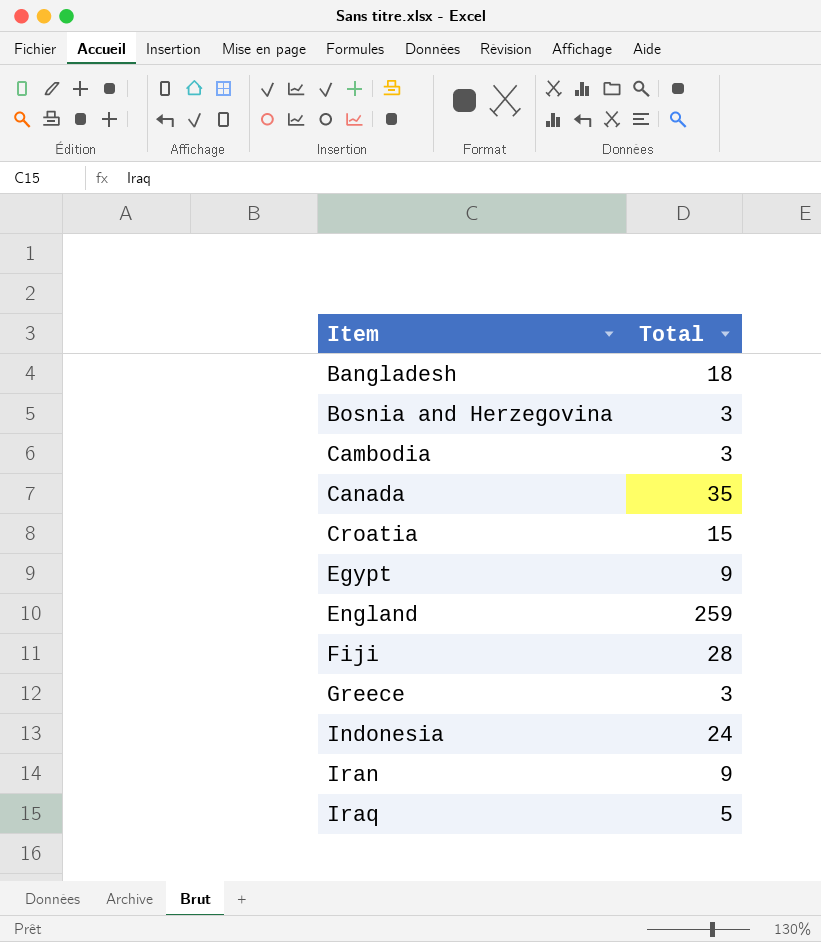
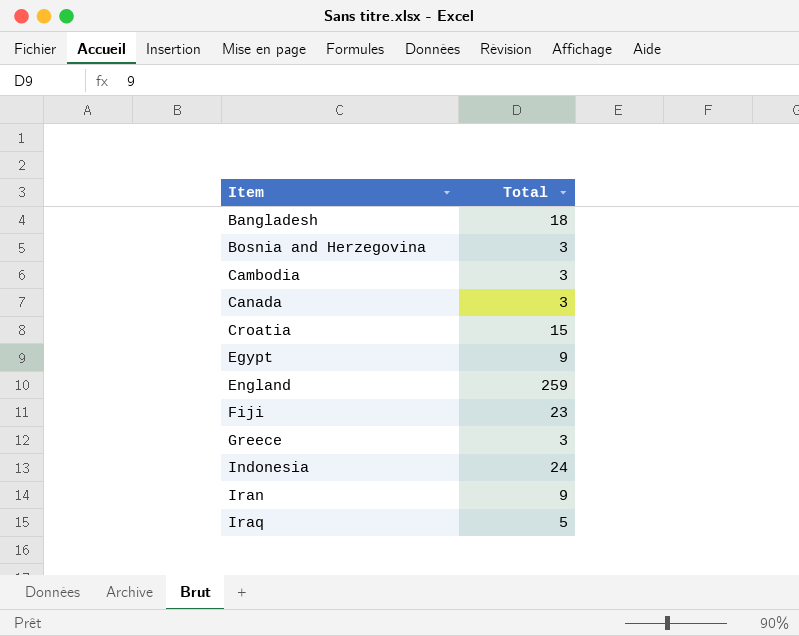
Canada | Total: 35 -> 3
Fiji | Total: 28 -> 23

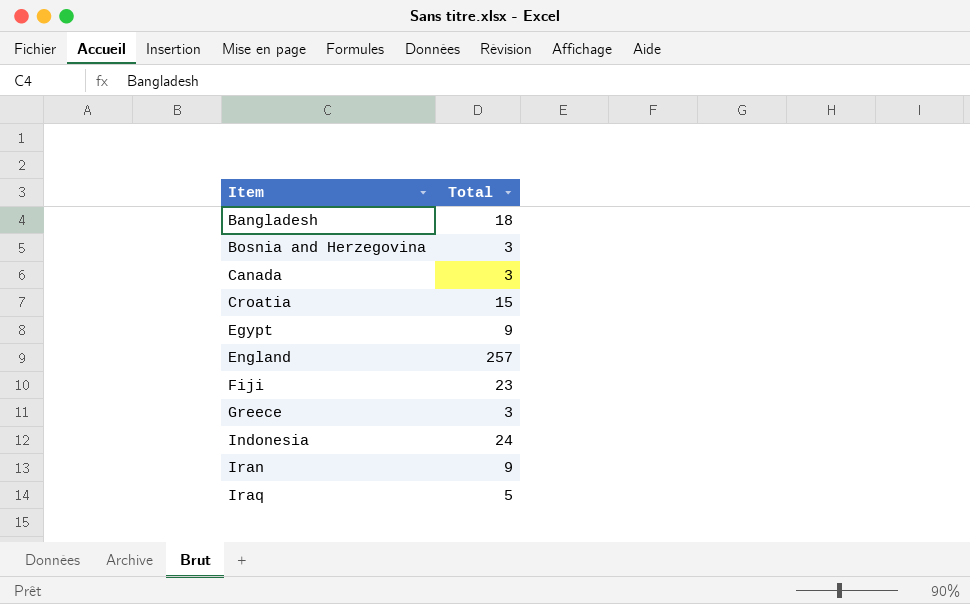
row Cambodia: 3 -> none
England | Total: 259 -> 257

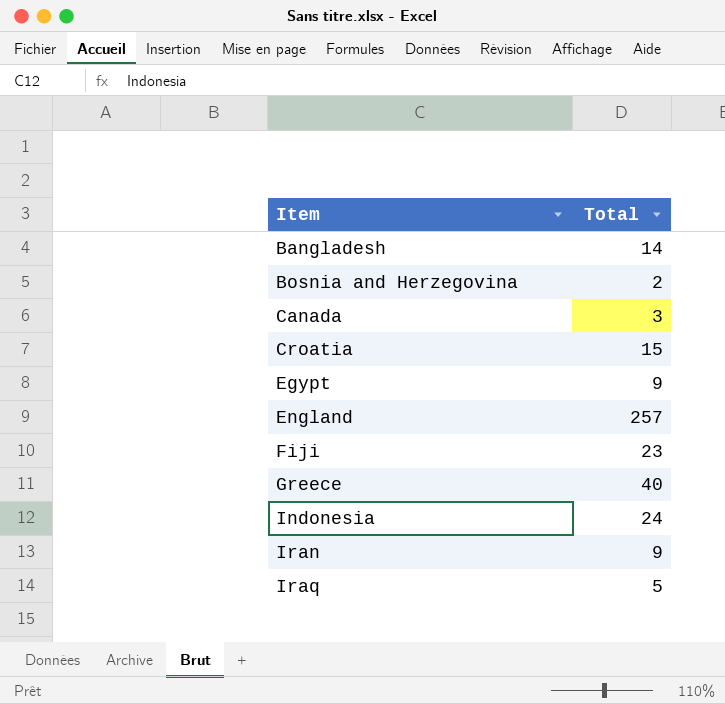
Bangladesh | Total: 18 -> 14
Bosnia and Herzegovina | Total: 3 -> 2
Greece | Total: 3 -> 40

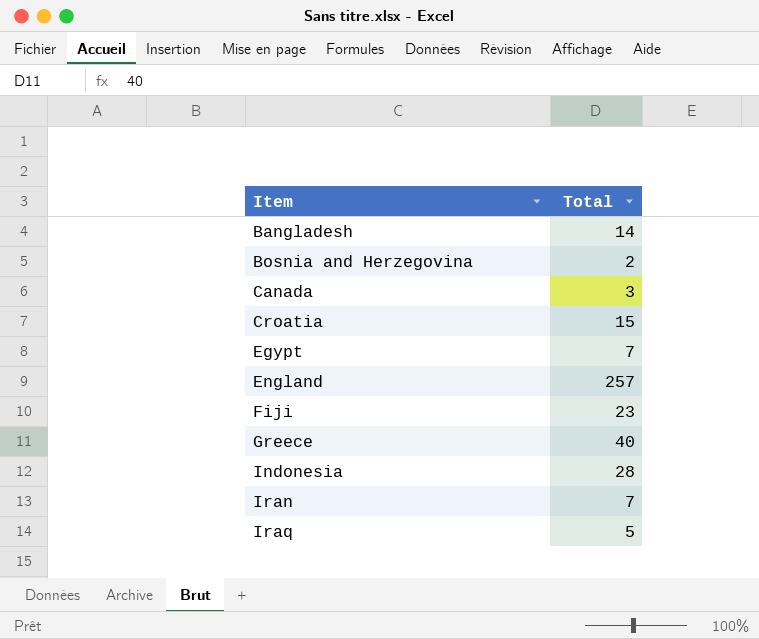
Egypt | Total: 9 -> 7
Indonesia | Total: 24 -> 28
Iran | Total: 9 -> 7

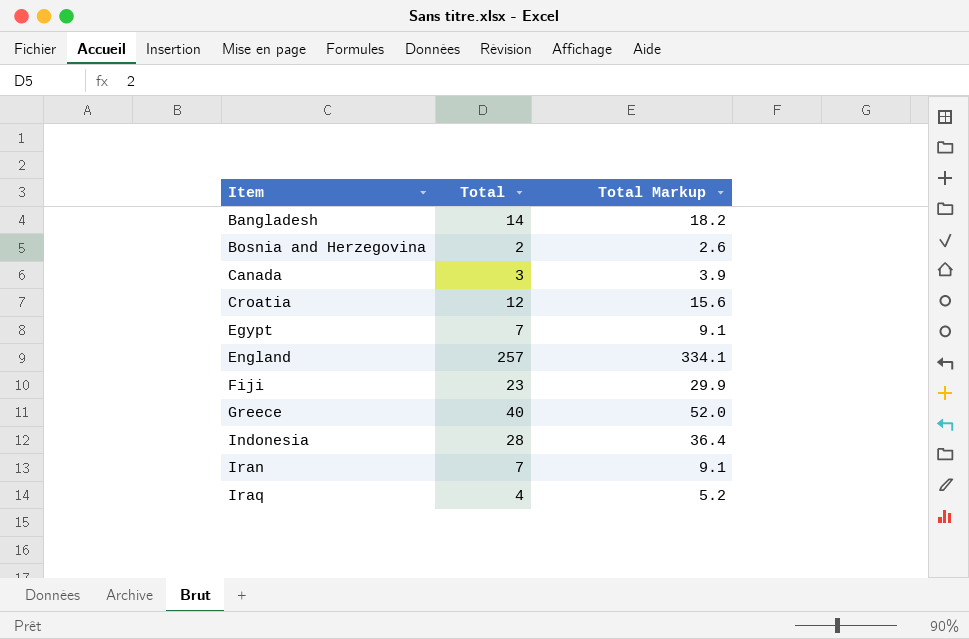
column Total Markup | formula: none -> [Total] * 1.3
Croatia | Total: 15 -> 12
Iraq | Total: 5 -> 4

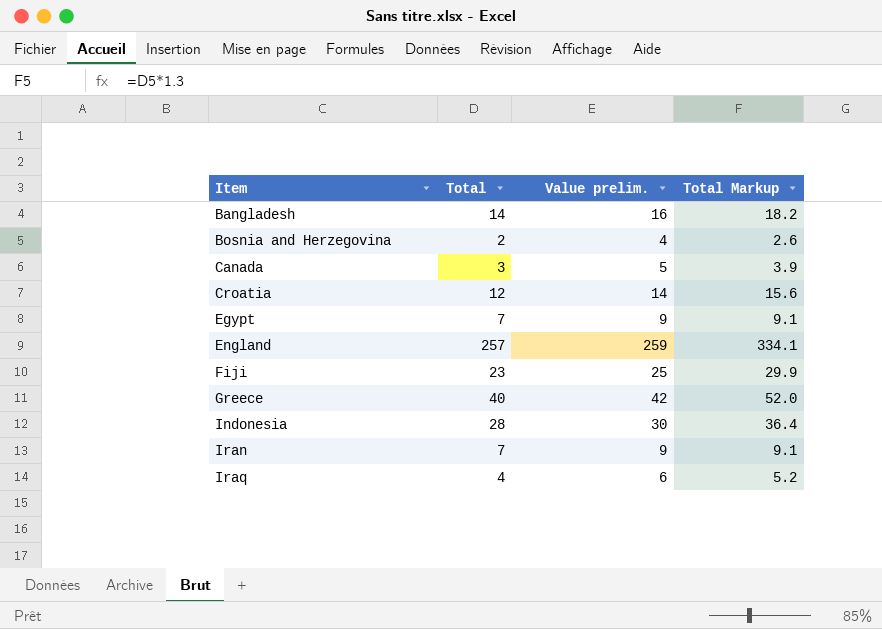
column Value prelim. | formula: none -> [Total] + 2

